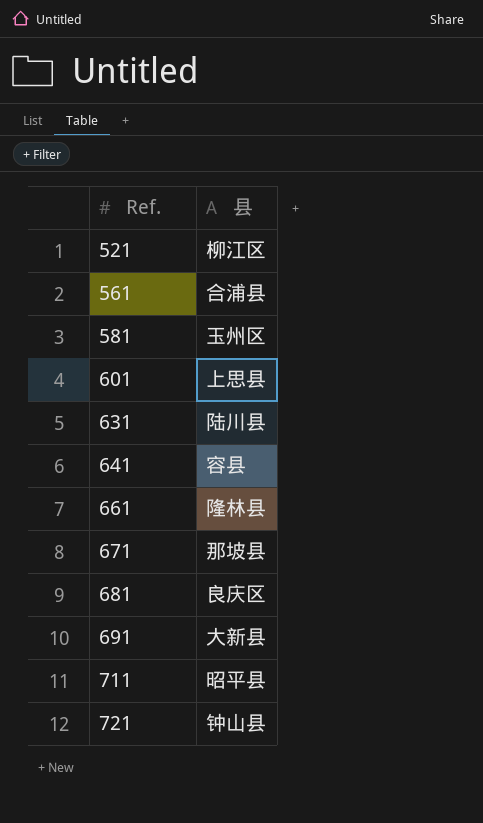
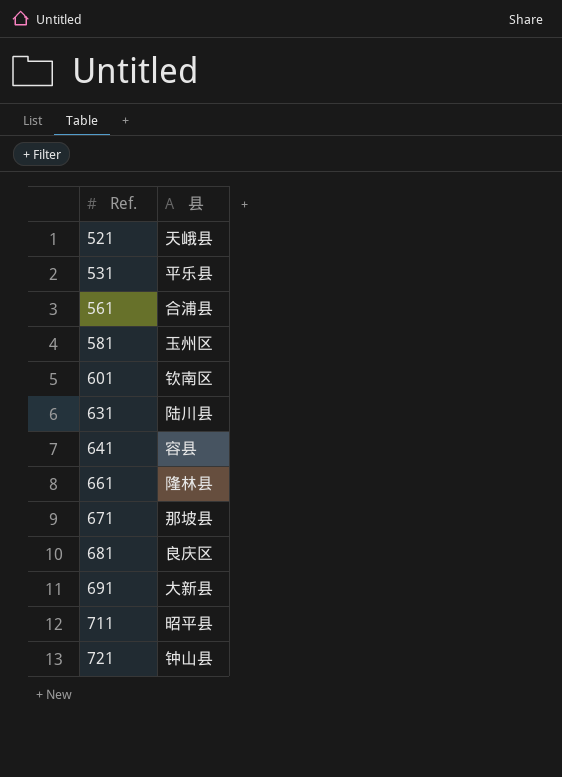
521 | 县: 柳江区 -> 天峨县
row 531: none -> 平乐县
601 | 县: 上思县 -> 钦南区

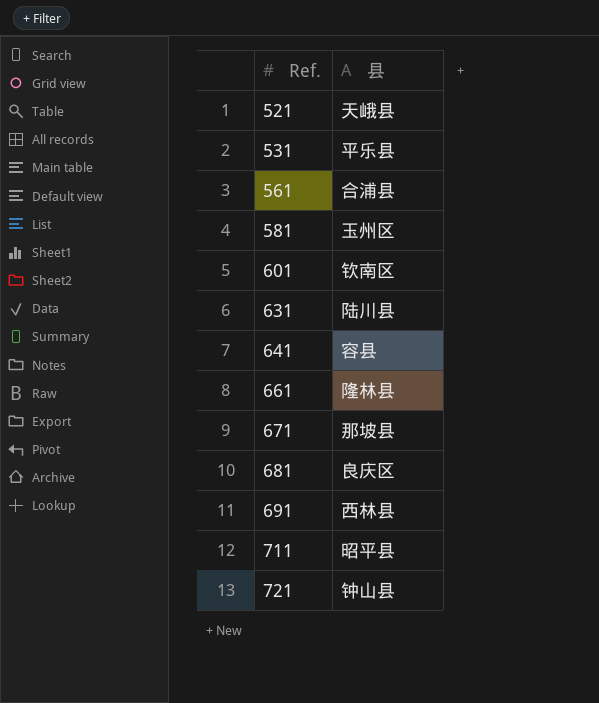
691 | 县: 大新县 -> 西林县

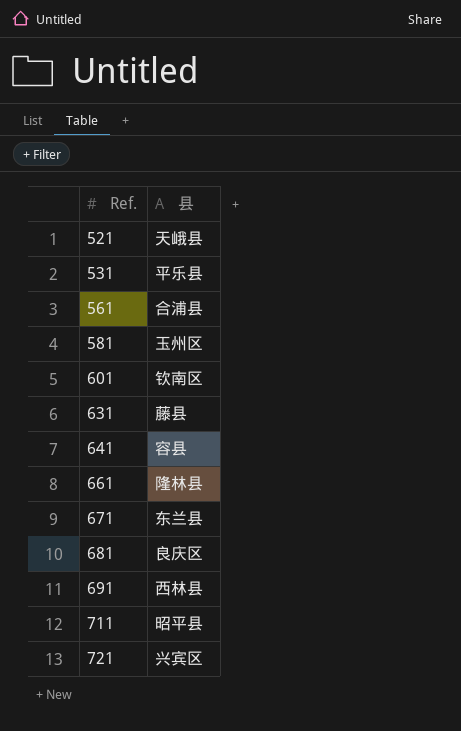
631 | 县: 陆川县 -> 藤县
671 | 县: 那坡县 -> 东兰县
721 | 县: 钟山县 -> 兴宾区

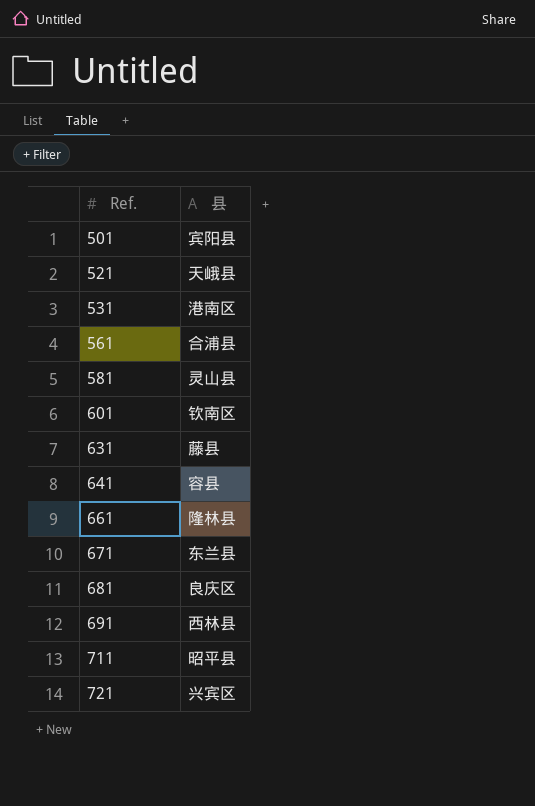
row 501: none -> 宾阳县
531 | 县: 平乐县 -> 港南区
581 | 县: 玉州区 -> 灵山县

